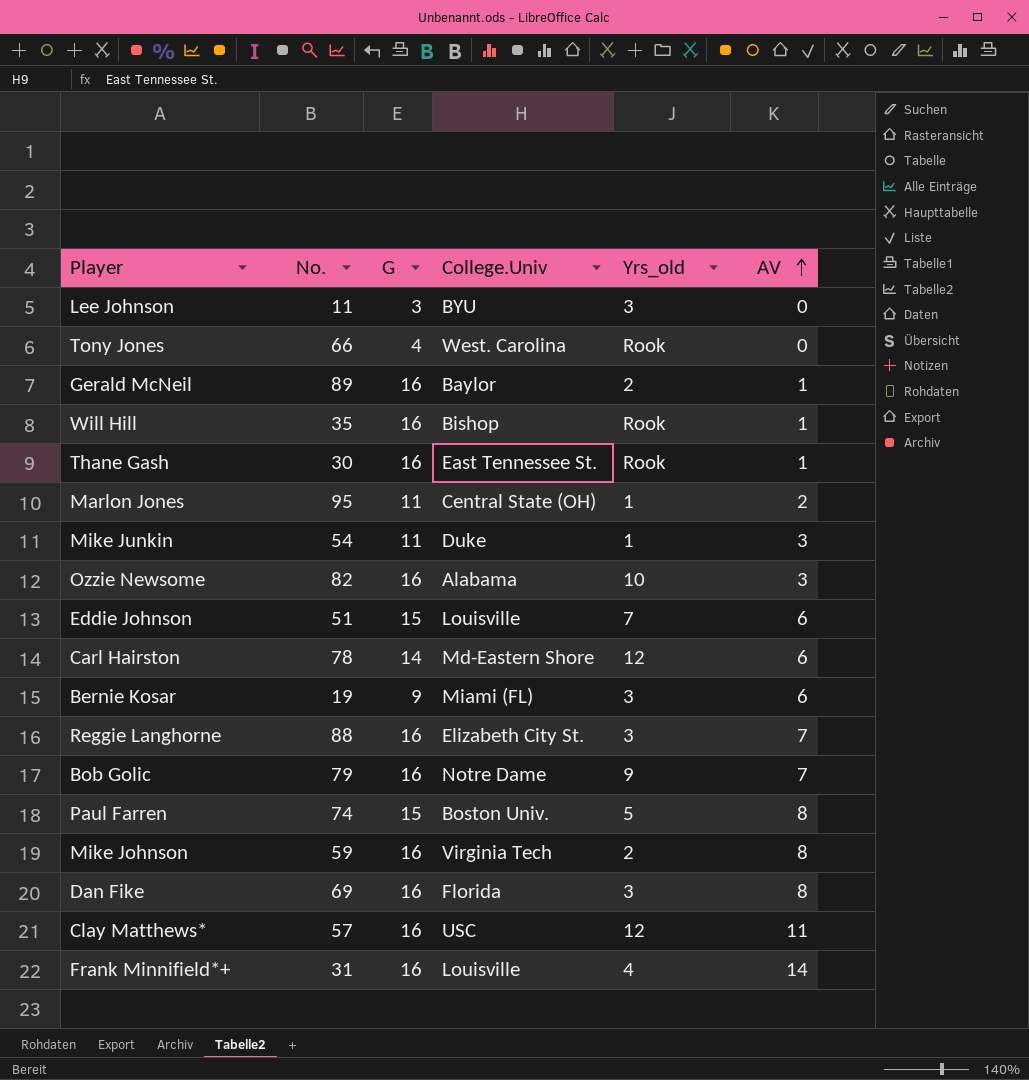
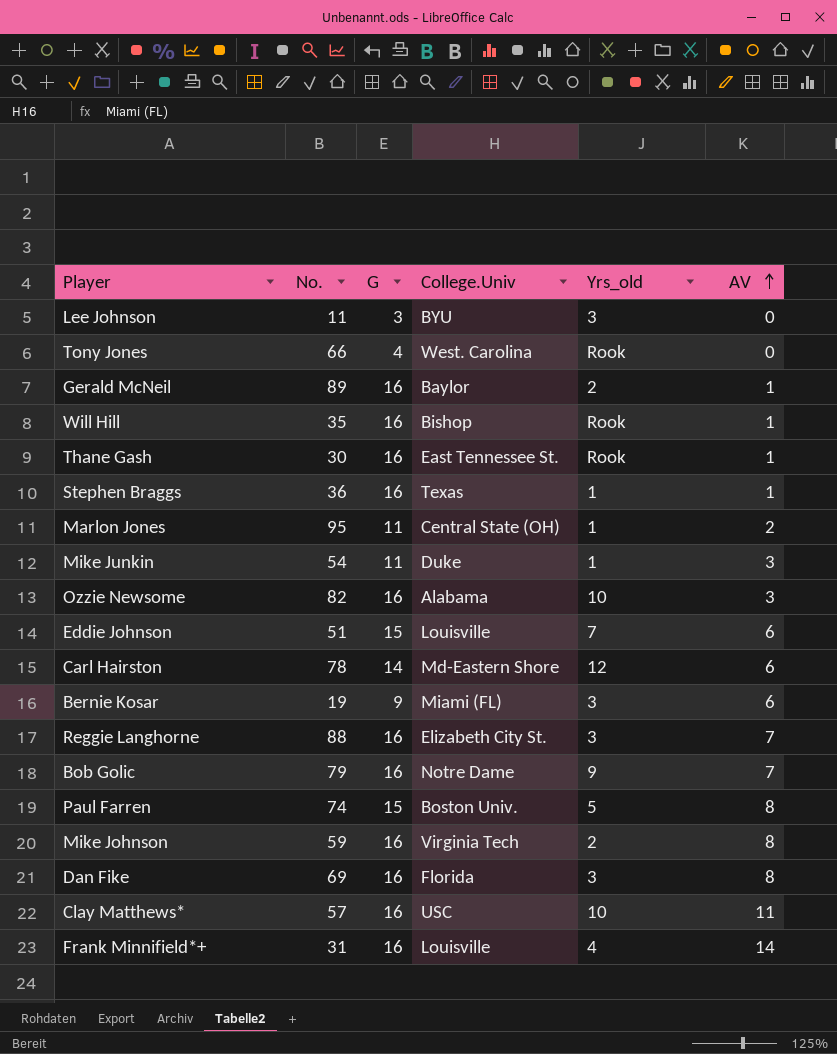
row Stephen Braggs: none -> 36 | 16 | Texas | 1 | 1
Clay Matthews* | Yrs_old: 12 -> 10

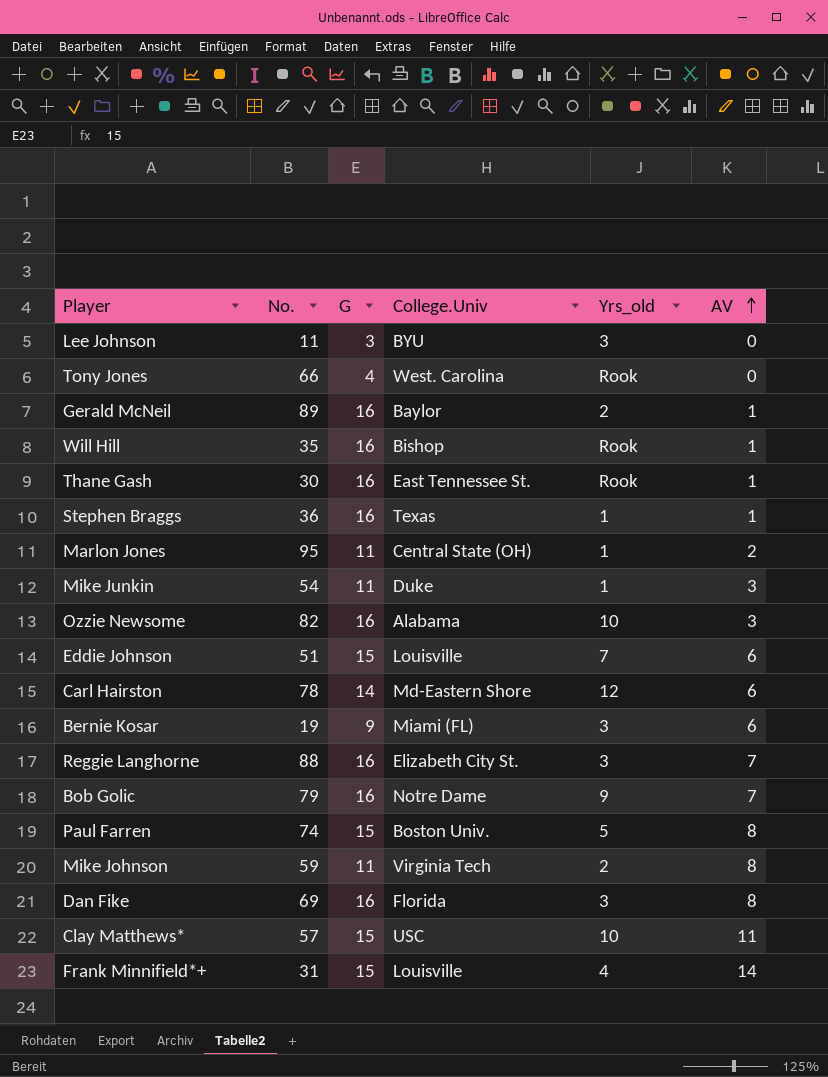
Mike Johnson | G: 16 -> 11
Clay Matthews* | G: 16 -> 15
Frank Minnifield*+ | G: 16 -> 15

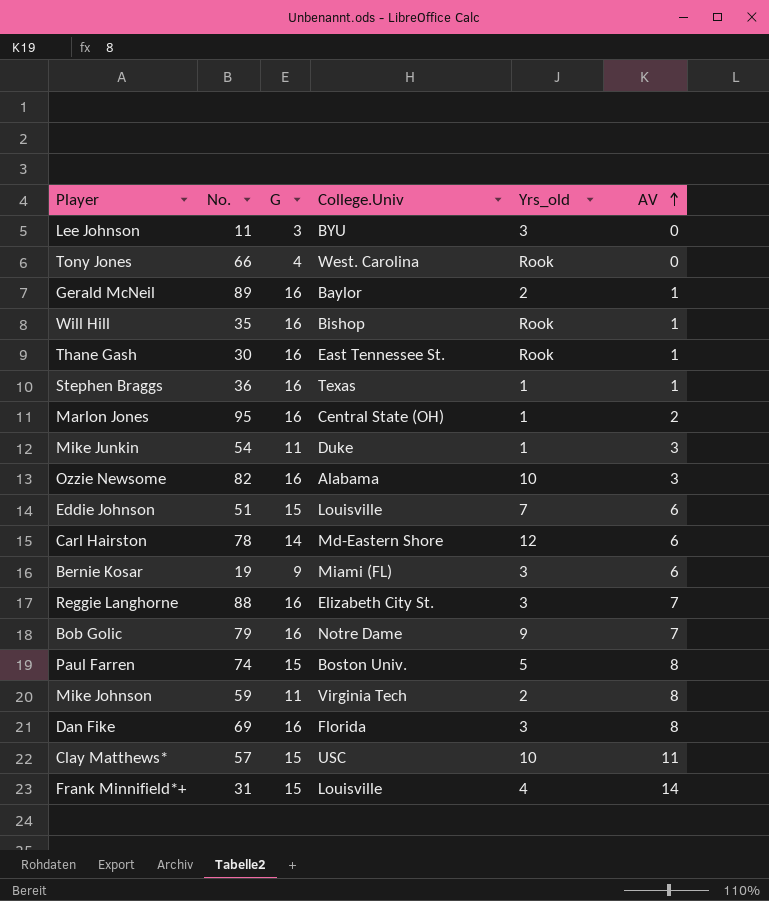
Marlon Jones | G: 11 -> 16

